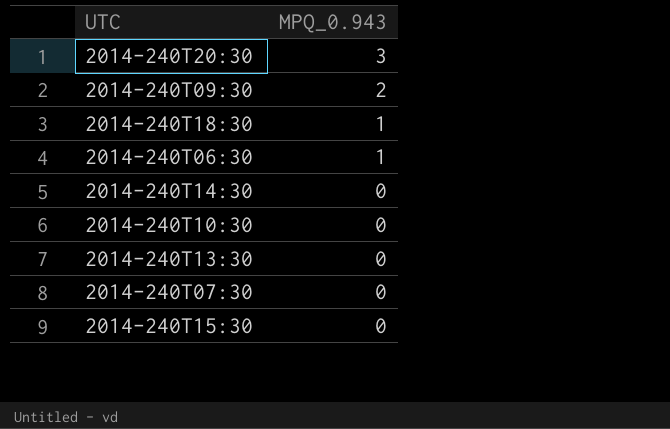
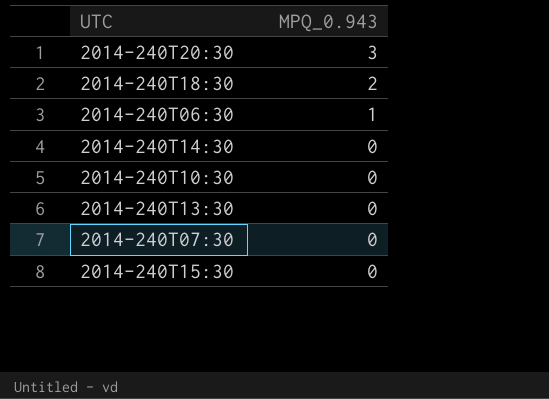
row 2014-240T09:30: 2 -> none
2014-240T18:30 | MPQ_0.943: 1 -> 2

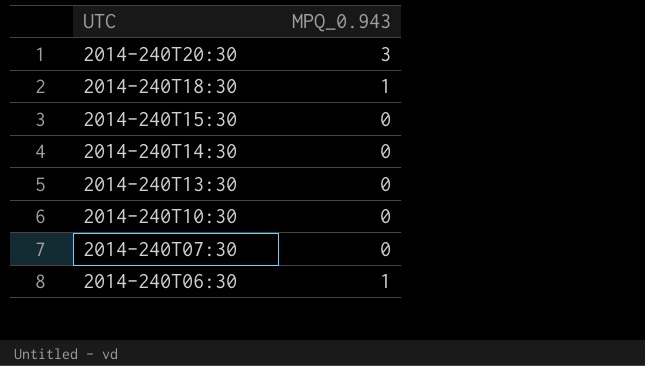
row order: MPQ_0.943 descending -> UTC descending
2014-240T18:30 | MPQ_0.943: 2 -> 1

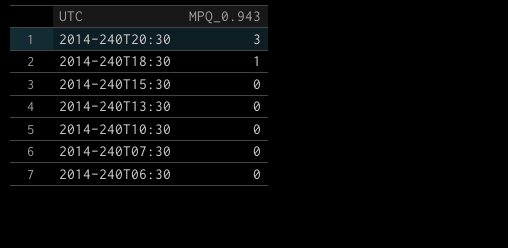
row 2014-240T14:30: 0 -> none
2014-240T06:30 | MPQ_0.943: 1 -> 0

